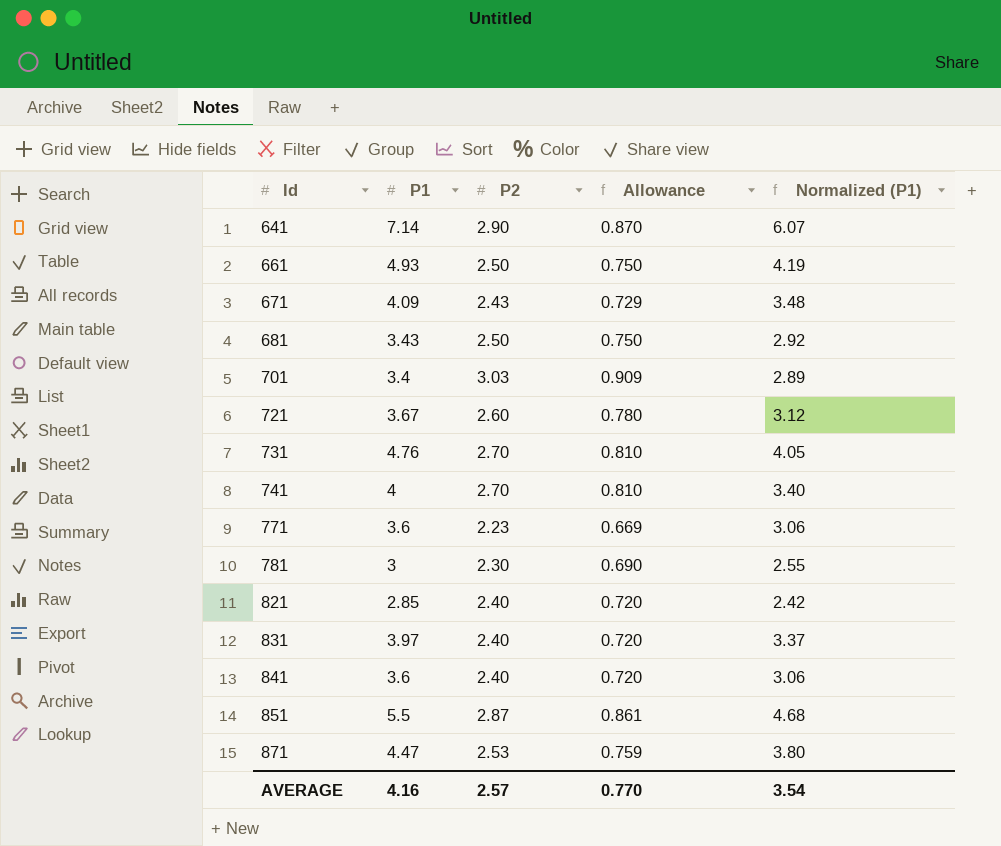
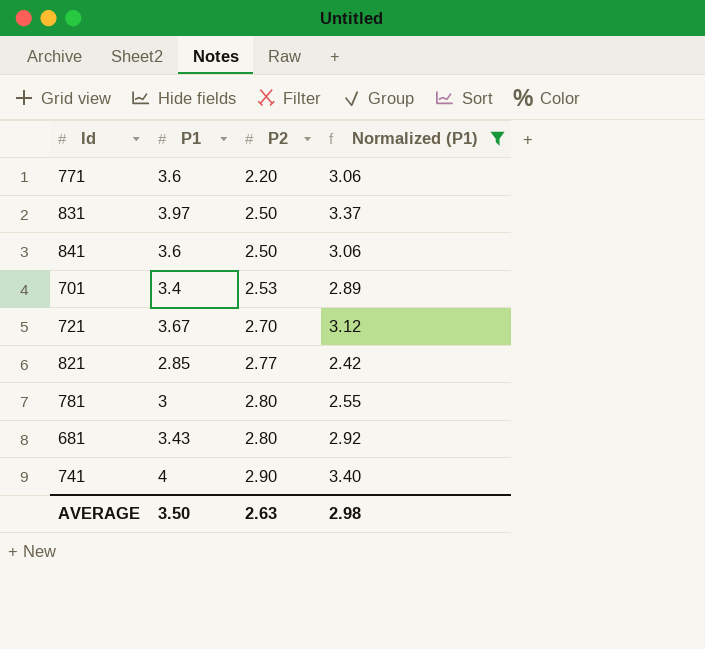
filter: none -> Normalized (P1) <= 3.40
row order: Id ascending -> P2 ascending
column Allowance | formula: [P2] * 0.3 -> none
771 | P2: 2.23 -> 2.20
831 | P2: 2.40 -> 2.50
841 | P2: 2.40 -> 2.50
701 | P2: 3.03 -> 2.53
721 | P2: 2.60 -> 2.70
821 | P2: 2.40 -> 2.77
781 | P2: 2.30 -> 2.80
681 | P2: 2.50 -> 2.80
741 | P2: 2.70 -> 2.90
AVERAGE | P1: 4.16 -> 3.50
AVERAGE | P2: 2.57 -> 2.63
AVERAGE | Normalized (P1): 3.54 -> 2.98

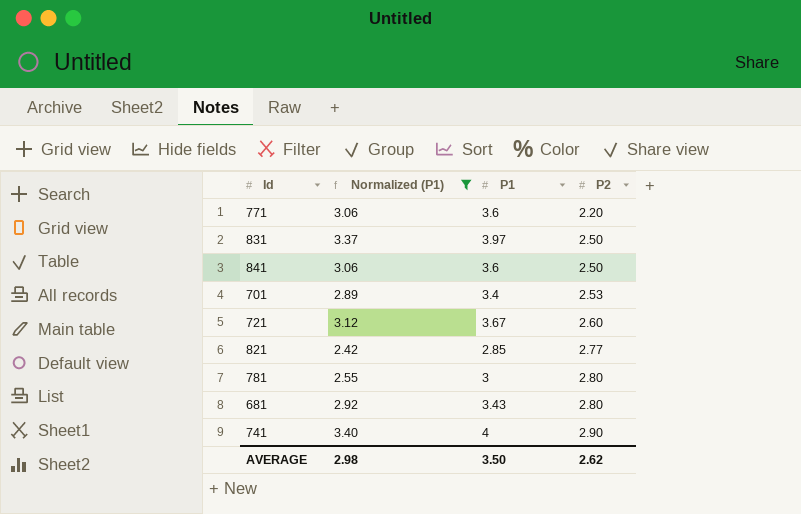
column Normalized (P1) | position: 4 -> 2
721 | P2: 2.70 -> 2.60
AVERAGE | P2: 2.63 -> 2.62

